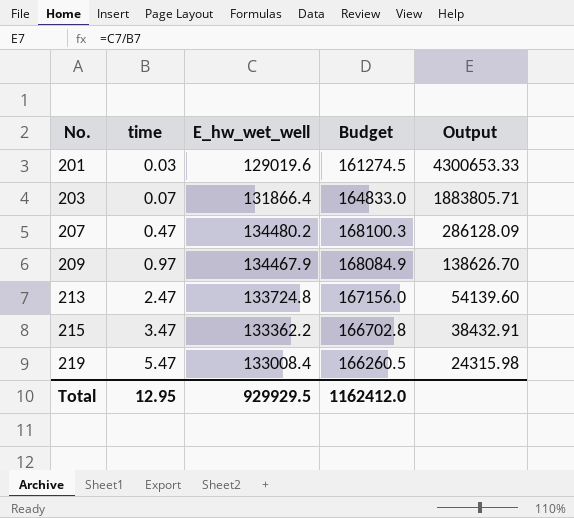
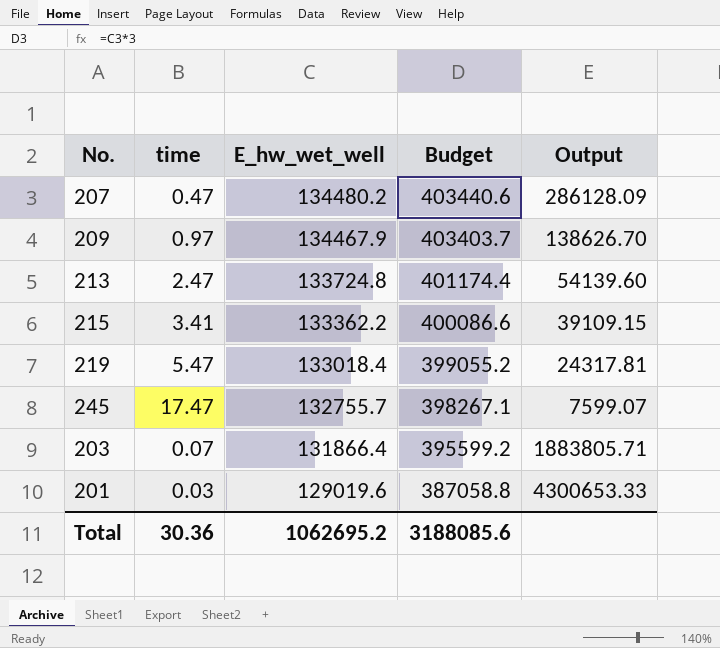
row order: No. ascending -> E_hw_wet_well descending
column Budget | formula: [E_hw_wet_well] * 1.25 -> [E_hw_wet_well] * 3
215 | time: 3.47 -> 3.41
215 | Output: 38432.91 -> 39109.15
219 | E_hw_wet_well: 133008.4 -> 133018.4
219 | Output: 24315.98 -> 24317.81
row 245: none -> 17.47 | 132755.7 | 398267.1 | 7599.07
Total | time: 12.95 -> 30.36
Total | E_hw_wet_well: 929929.5 -> 1062695.2
Total | Budget: 1162412.0 -> 3188085.6

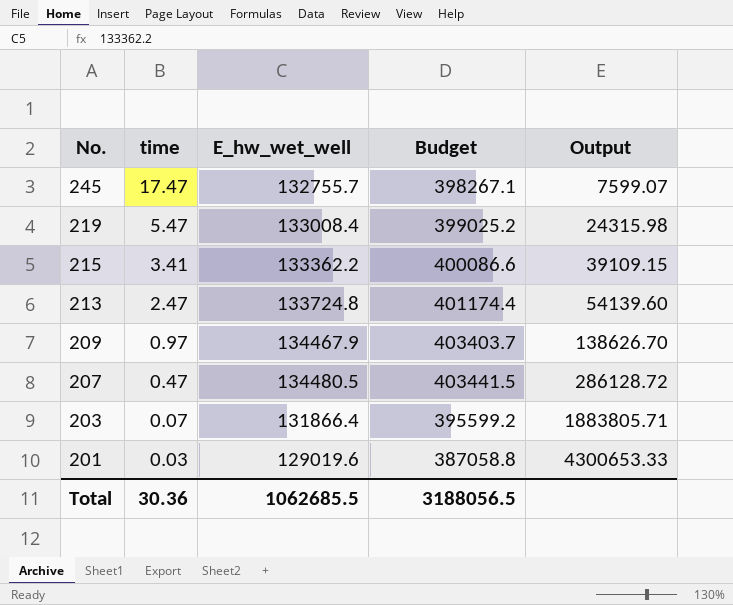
row order: E_hw_wet_well descending -> No. descending
219 | E_hw_wet_well: 133018.4 -> 133008.4
219 | Budget: 399055.2 -> 399025.2
219 | Output: 24317.81 -> 24315.98
207 | E_hw_wet_well: 134480.2 -> 134480.5
207 | Budget: 403440.6 -> 403441.5
207 | Output: 286128.09 -> 286128.72
Total | E_hw_wet_well: 1062695.2 -> 1062685.5
Total | Budget: 3188085.6 -> 3188056.5

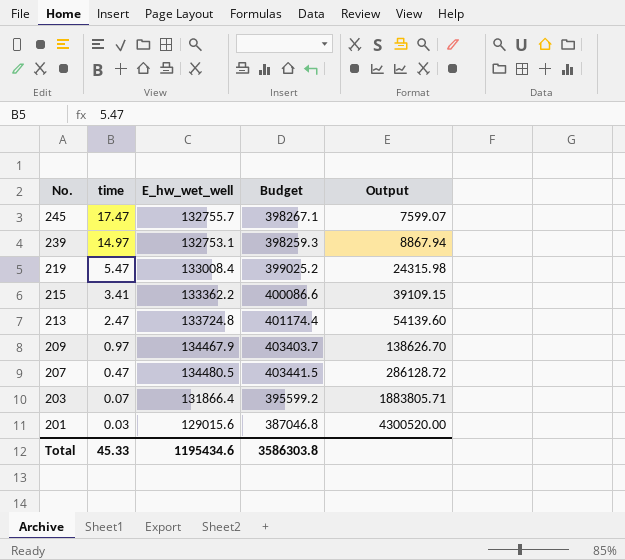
row 239: none -> 14.97 | 132753.1 | 398259.3 | 8867.94
201 | E_hw_wet_well: 129019.6 -> 129015.6
201 | Budget: 387058.8 -> 387046.8
201 | Output: 4300653.33 -> 4300520.00
Total | time: 30.36 -> 45.33
Total | E_hw_wet_well: 1062685.5 -> 1195434.6
Total | Budget: 3188056.5 -> 3586303.8

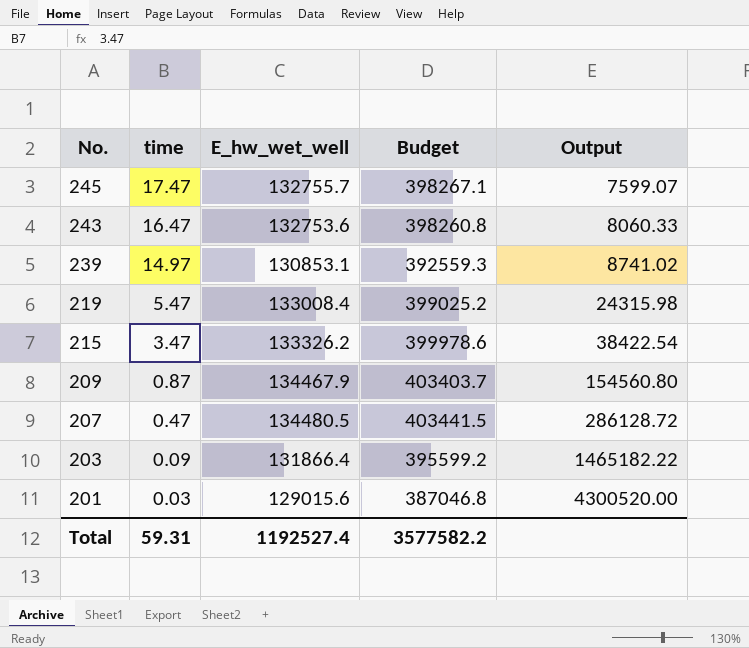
row 213: 2.47 | 133724.8 | 401174.4 | 54139.60 -> none
row 243: none -> 16.47 | 132753.6 | 398260.8 | 8060.33
239 | E_hw_wet_well: 132753.1 -> 130853.1
239 | Budget: 398259.3 -> 392559.3
239 | Output: 8867.94 -> 8741.02
215 | time: 3.41 -> 3.47
215 | E_hw_wet_well: 133362.2 -> 133326.2
215 | Budget: 400086.6 -> 399978.6
215 | Output: 39109.15 -> 38422.54
209 | time: 0.97 -> 0.87
209 | Output: 138626.70 -> 154560.80
203 | time: 0.07 -> 0.09
203 | Output: 1883805.71 -> 1465182.22
Total | time: 45.33 -> 59.31
Total | E_hw_wet_well: 1195434.6 -> 1192527.4
Total | Budget: 3586303.8 -> 3577582.2

